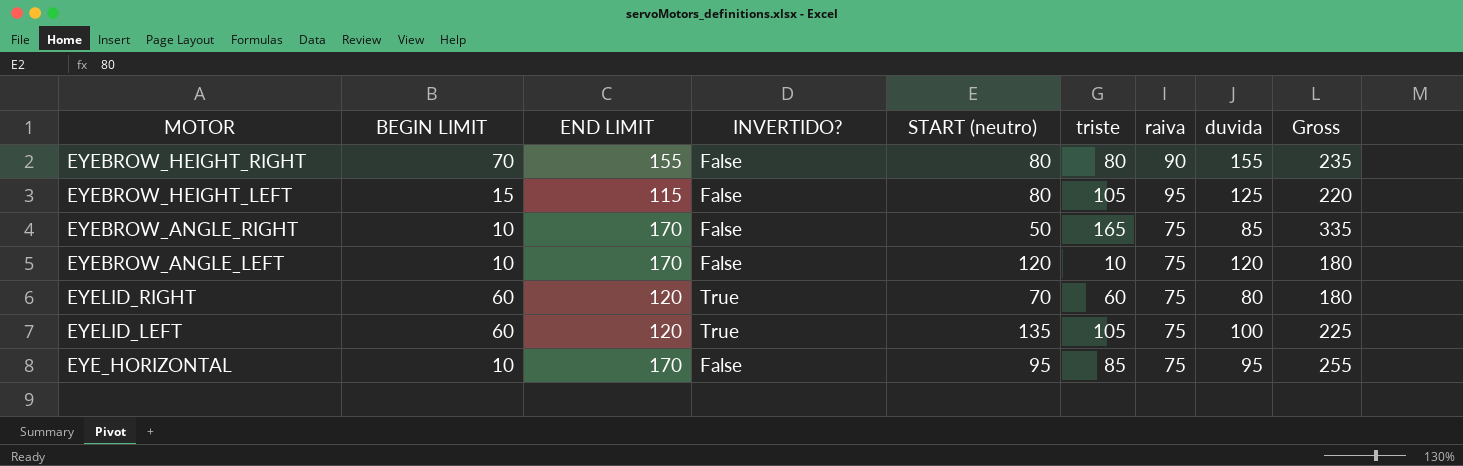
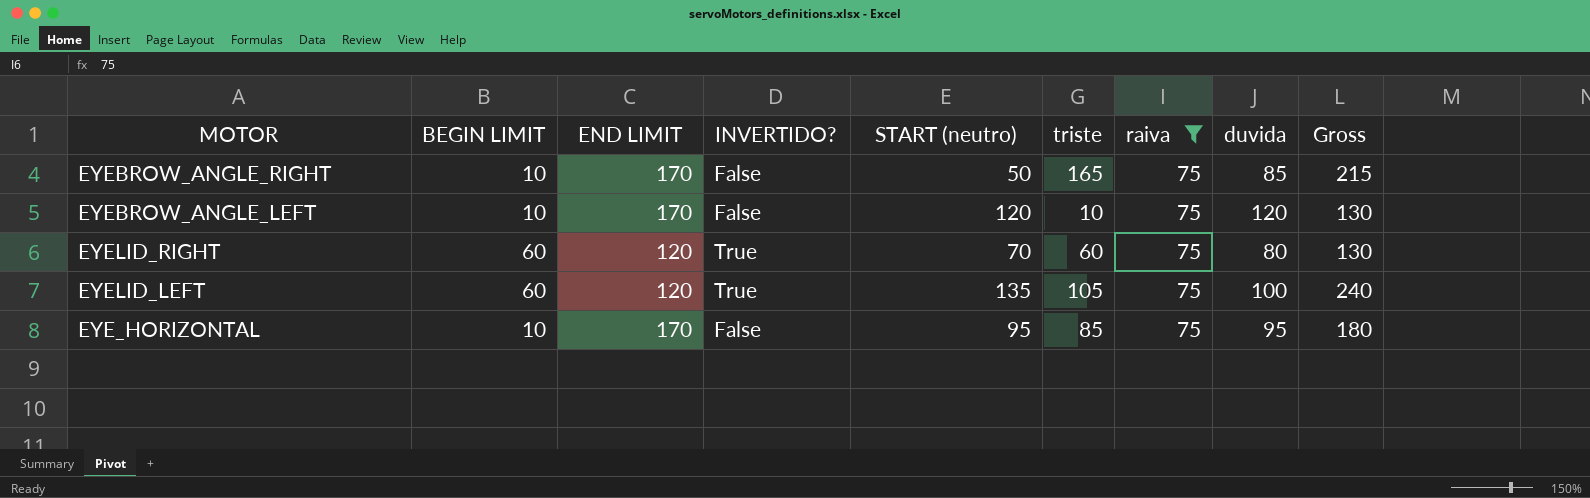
filter: none -> raiva = 75
column Gross | formula: [END LIMIT] + [triste] -> [START (neutro)] + [triste]

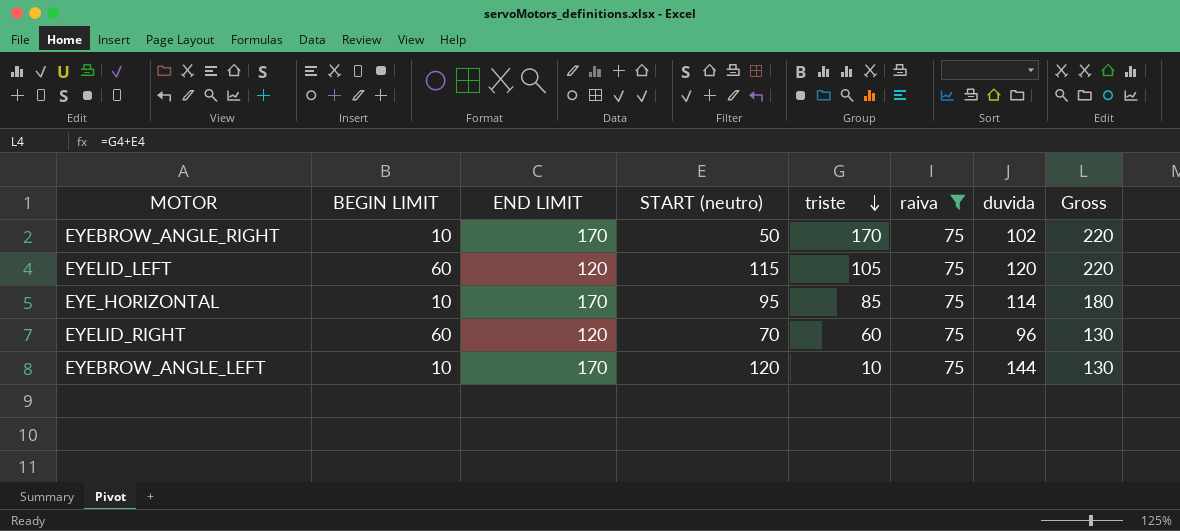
row order: none -> triste descending
column INVERTIDO? | position: 4 -> none
EYEBROW_ANGLE_RIGHT | triste: 165 -> 170
EYEBROW_ANGLE_RIGHT | duvida: 85 -> 102
EYEBROW_ANGLE_RIGHT | Gross: 215 -> 220
EYELID_LEFT | START (neutro): 135 -> 115
EYELID_LEFT | duvida: 100 -> 120
EYELID_LEFT | Gross: 240 -> 220
EYE_HORIZONTAL | duvida: 95 -> 114
EYELID_RIGHT | duvida: 80 -> 96
EYEBROW_ANGLE_LEFT | duvida: 120 -> 144

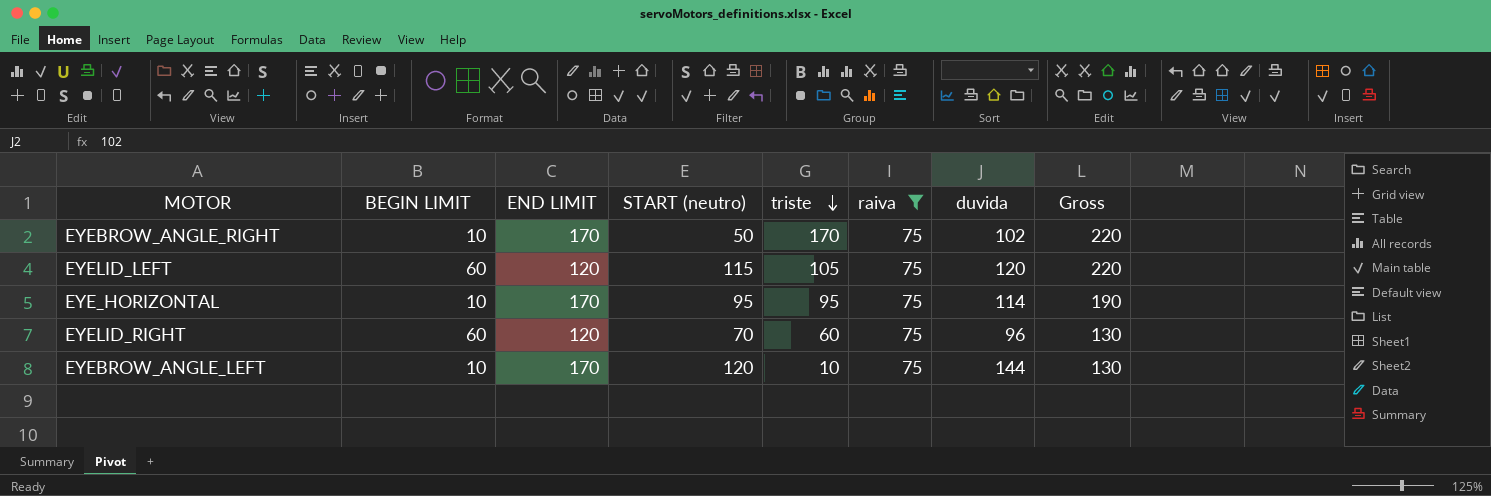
EYE_HORIZONTAL | triste: 85 -> 95
EYE_HORIZONTAL | Gross: 180 -> 190

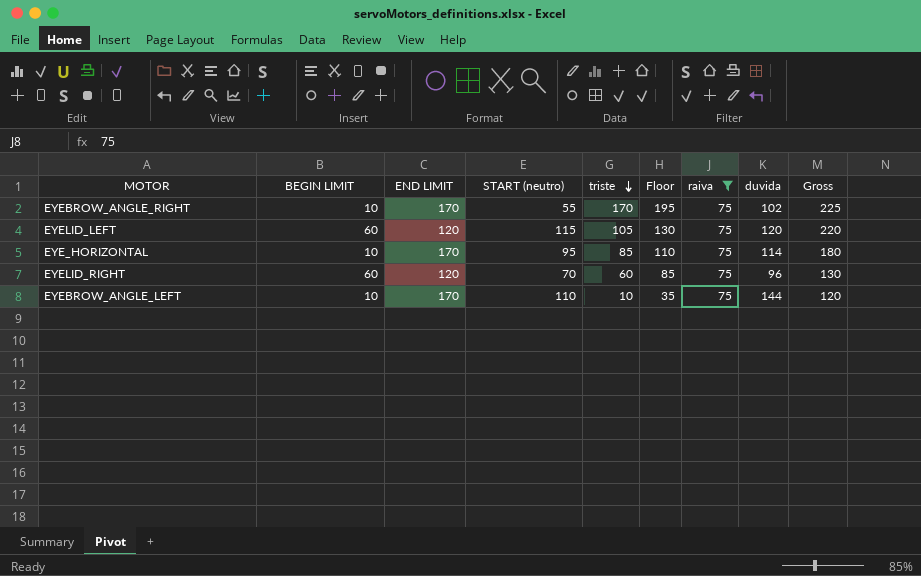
column Floor | formula: none -> [triste] + 25
EYEBROW_ANGLE_RIGHT | START (neutro): 50 -> 55
EYEBROW_ANGLE_RIGHT | Gross: 220 -> 225
EYE_HORIZONTAL | triste: 95 -> 85
EYE_HORIZONTAL | Gross: 190 -> 180
EYEBROW_ANGLE_LEFT | START (neutro): 120 -> 110
EYEBROW_ANGLE_LEFT | Gross: 130 -> 120

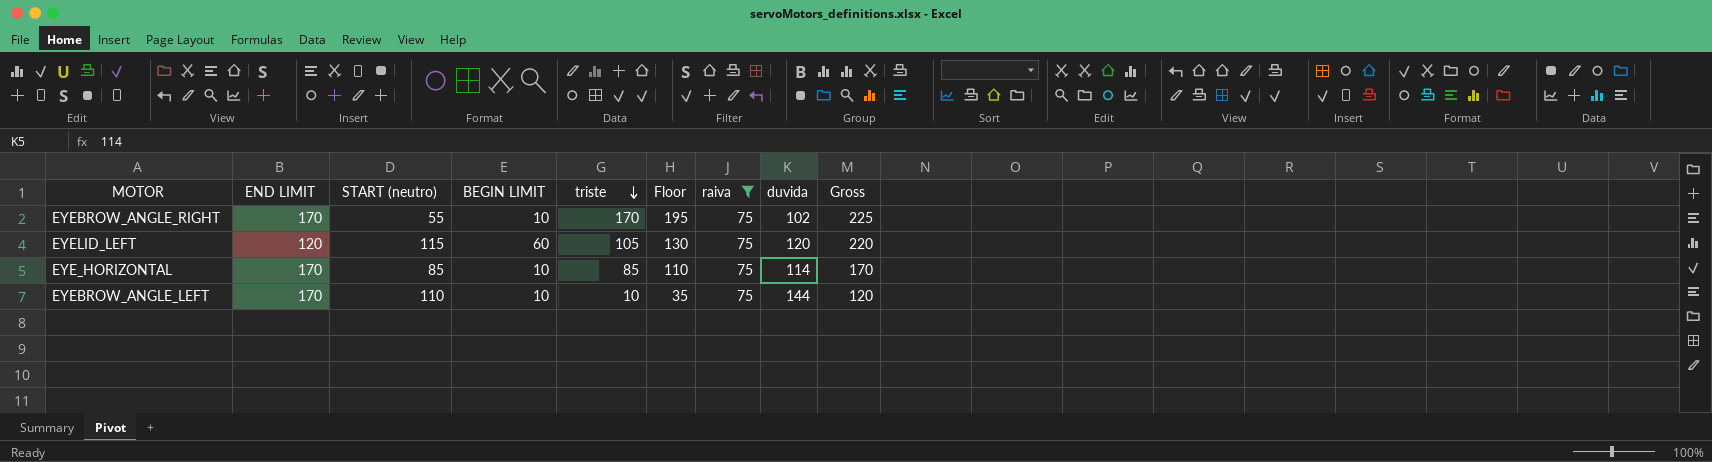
column BEGIN LIMIT | position: 2 -> 4
row EYELID_RIGHT: 60 | 120 | 70 | 60 | 85 | 75 | 96 | 130 -> none
EYE_HORIZONTAL | START (neutro): 95 -> 85
EYE_HORIZONTAL | Gross: 180 -> 170

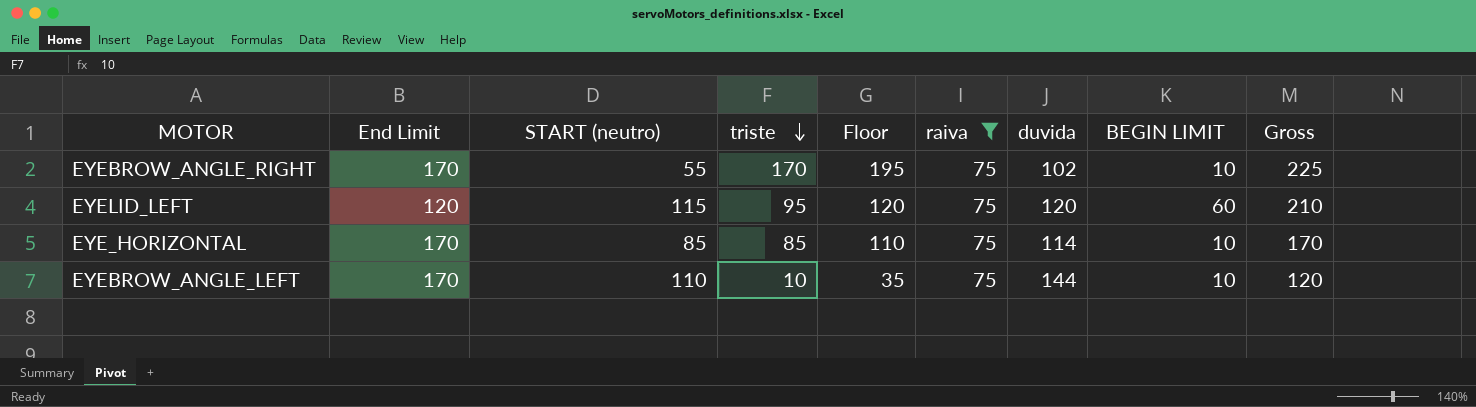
column name: END LIMIT -> End Limit
column BEGIN LIMIT | position: 4 -> 8
EYELID_LEFT | triste: 105 -> 95
EYELID_LEFT | Floor: 130 -> 120
EYELID_LEFT | Gross: 220 -> 210

